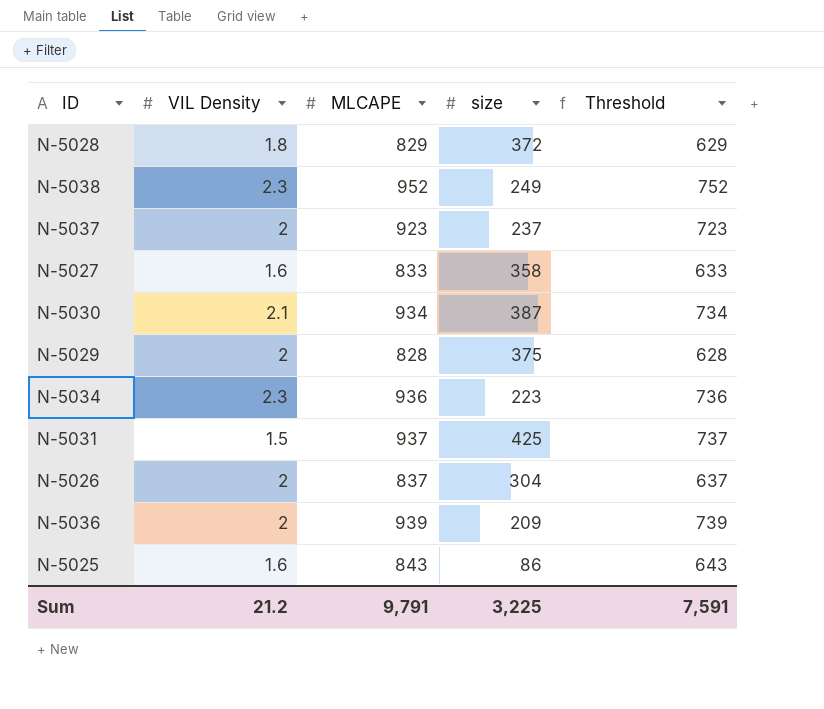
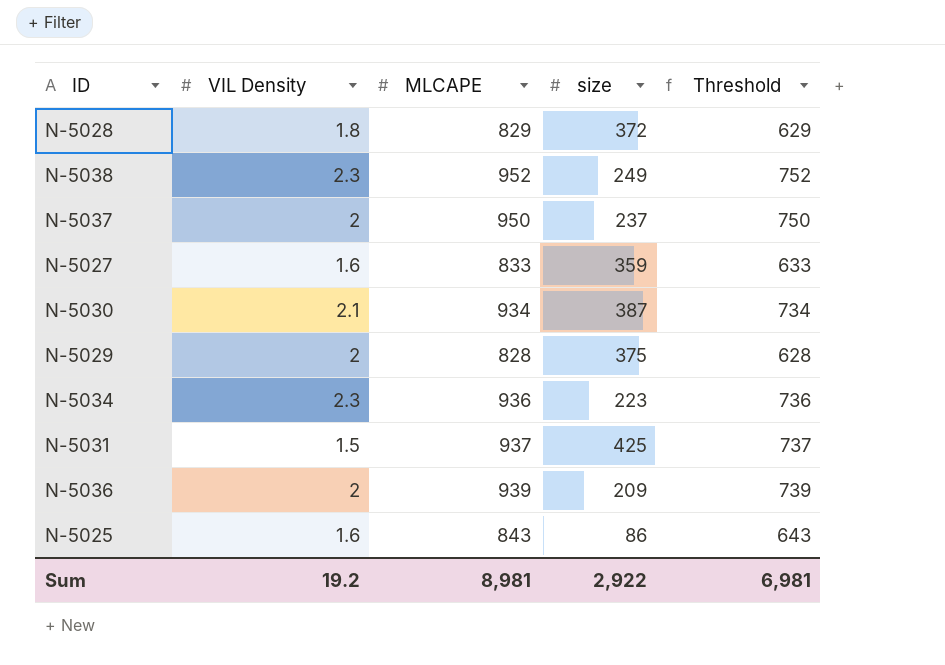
row N-5026: 2 | 837 | 304 | 637 -> none
N-5037 | MLCAPE: 923 -> 950
N-5037 | Threshold: 723 -> 750
N-5027 | size: 358 -> 359
Sum | VIL Density: 21.2 -> 19.2
Sum | MLCAPE: 9,791 -> 8,981
Sum | size: 3,225 -> 2,922
Sum | Threshold: 7,591 -> 6,981

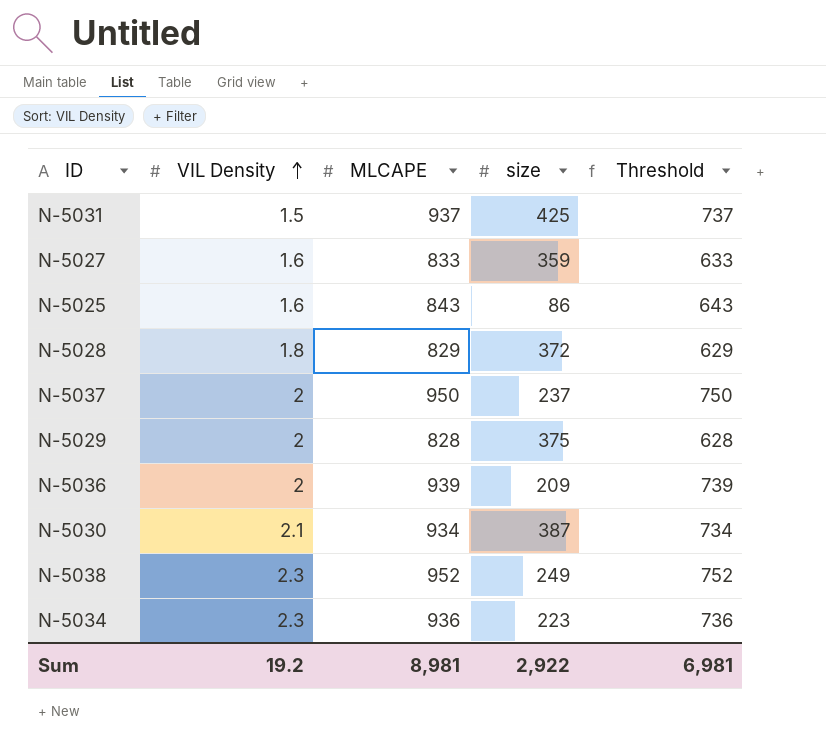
row order: none -> VIL Density ascending

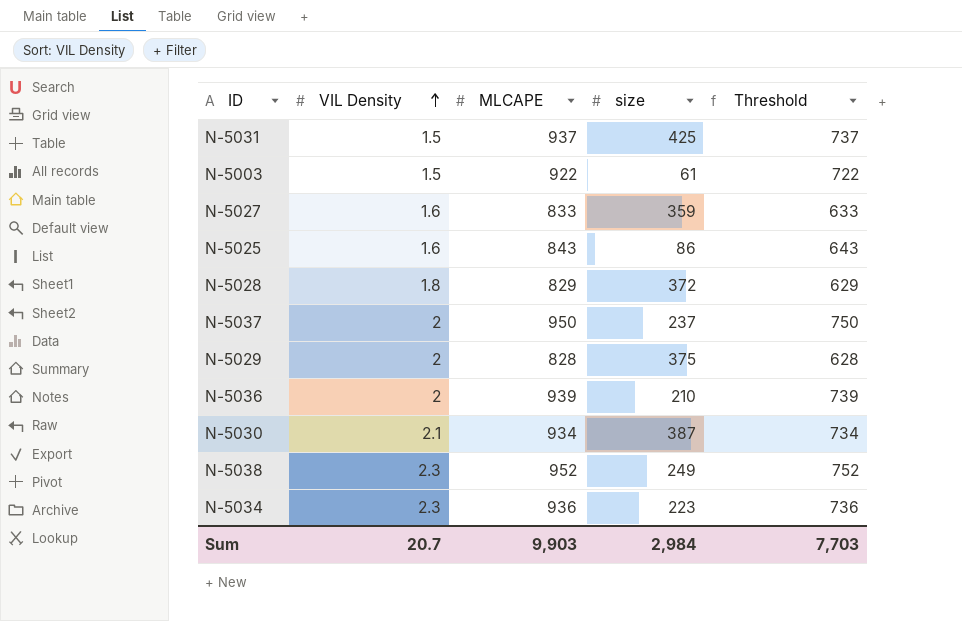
row N-5003: none -> 1.5 | 922 | 61 | 722
N-5036 | size: 209 -> 210
Sum | VIL Density: 19.2 -> 20.7
Sum | MLCAPE: 8,981 -> 9,903
Sum | size: 2,922 -> 2,984
Sum | Threshold: 6,981 -> 7,703

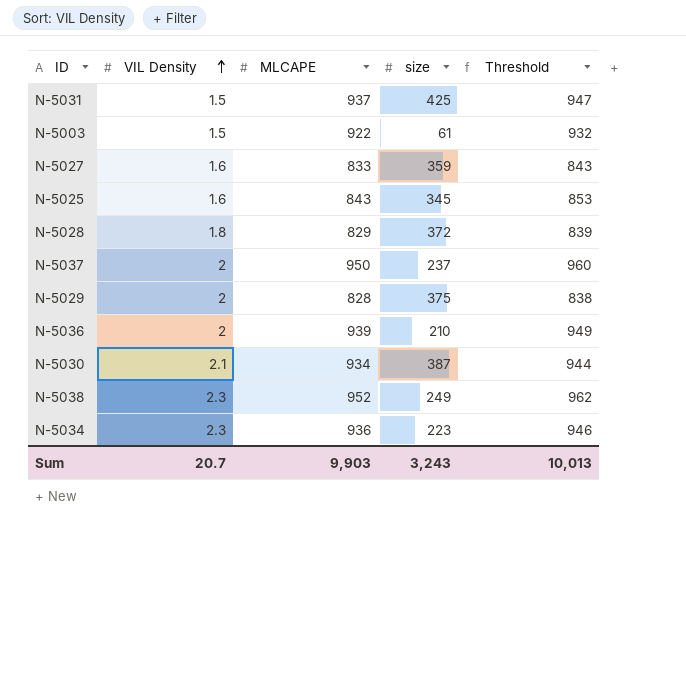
column Threshold | formula: [MLCAPE] - 200 -> [MLCAPE] + 10
N-5025 | size: 86 -> 345
Sum | size: 2,984 -> 3,243
Sum | Threshold: 7,703 -> 10,013

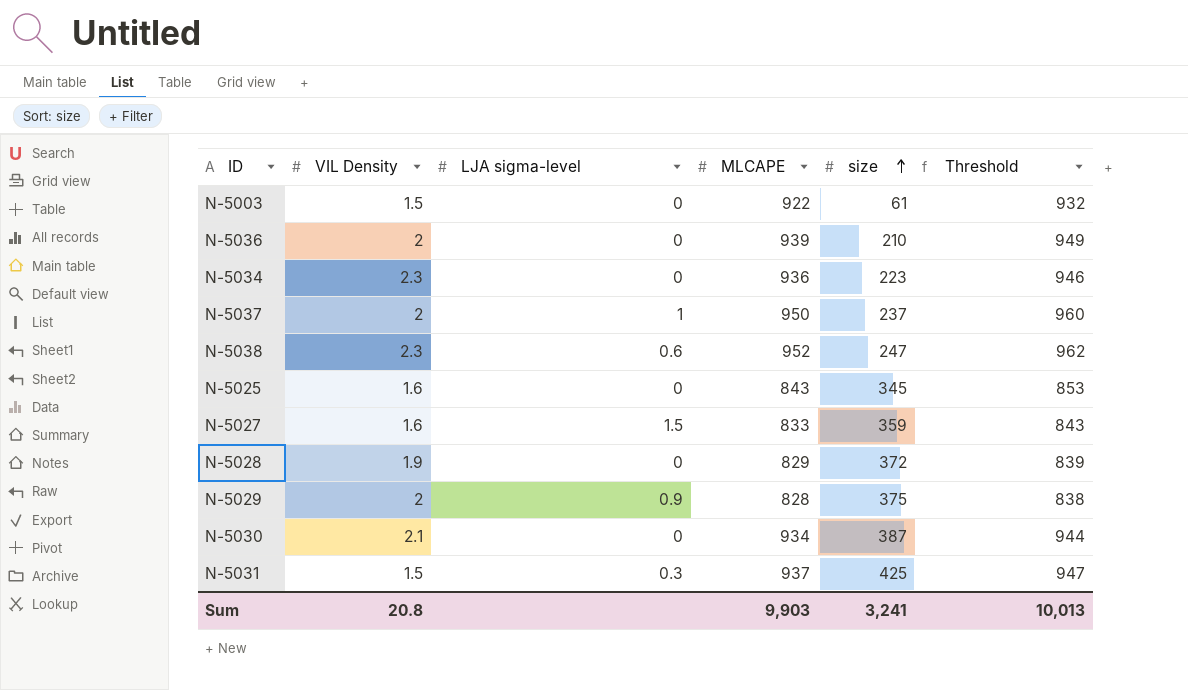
row order: VIL Density ascending -> size ascending
column LJA sigma-level | position: none -> 3
N-5038 | size: 249 -> 247
N-5028 | VIL Density: 1.8 -> 1.9
Sum | VIL Density: 20.7 -> 20.8
Sum | size: 3,243 -> 3,241

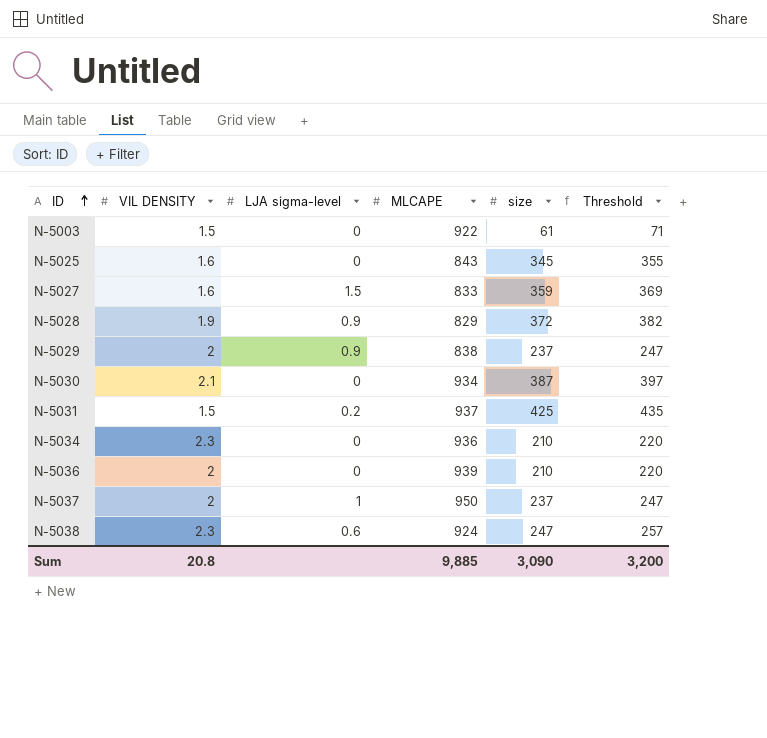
row order: size ascending -> ID ascending
column name: VIL Density -> VIL DENSITY
column Threshold | formula: [MLCAPE] + 10 -> [size] + 10
N-5028 | LJA sigma-level: 0 -> 0.9
N-5029 | MLCAPE: 828 -> 838
N-5029 | size: 375 -> 237
N-5031 | LJA sigma-level: 0.3 -> 0.2
N-5034 | size: 223 -> 210
N-5038 | MLCAPE: 952 -> 924
Sum | MLCAPE: 9,903 -> 9,885
Sum | size: 3,241 -> 3,090
Sum | Threshold: 10,013 -> 3,200

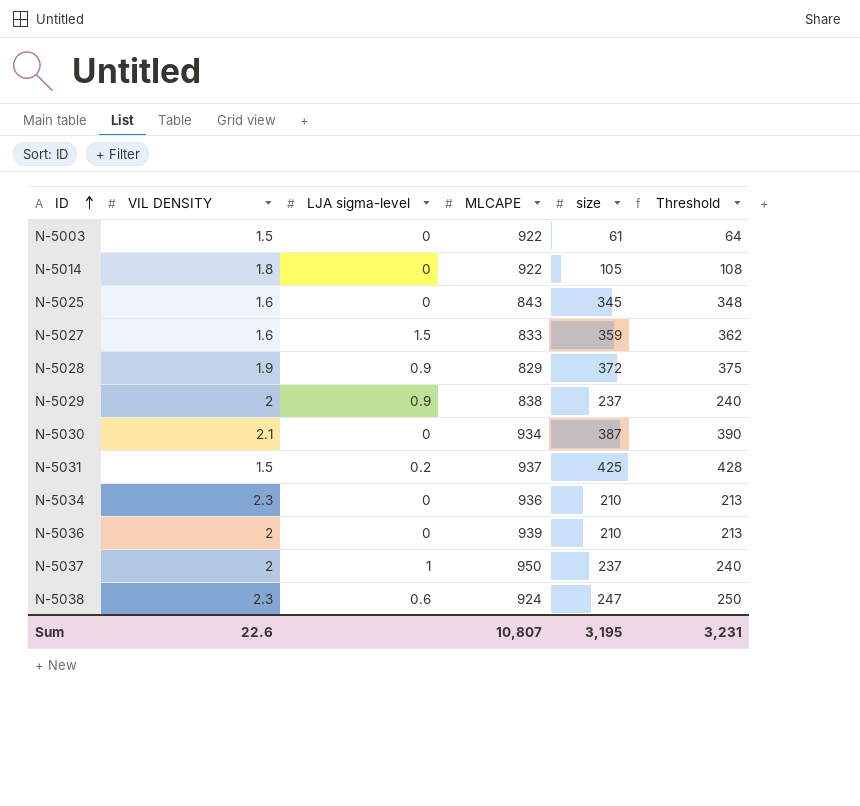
column Threshold | formula: [size] + 10 -> [size] + 3
row N-5014: none -> 1.8 | 0 | 922 | 105 | 108
Sum | VIL DENSITY: 20.8 -> 22.6
Sum | MLCAPE: 9,885 -> 10,807
Sum | size: 3,090 -> 3,195
Sum | Threshold: 3,200 -> 3,231

